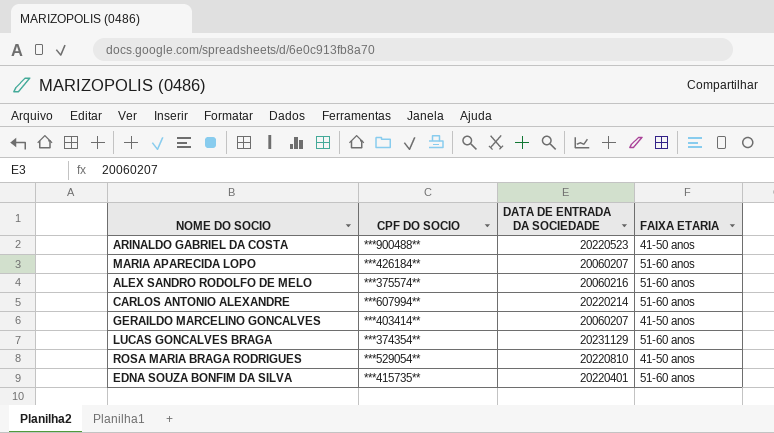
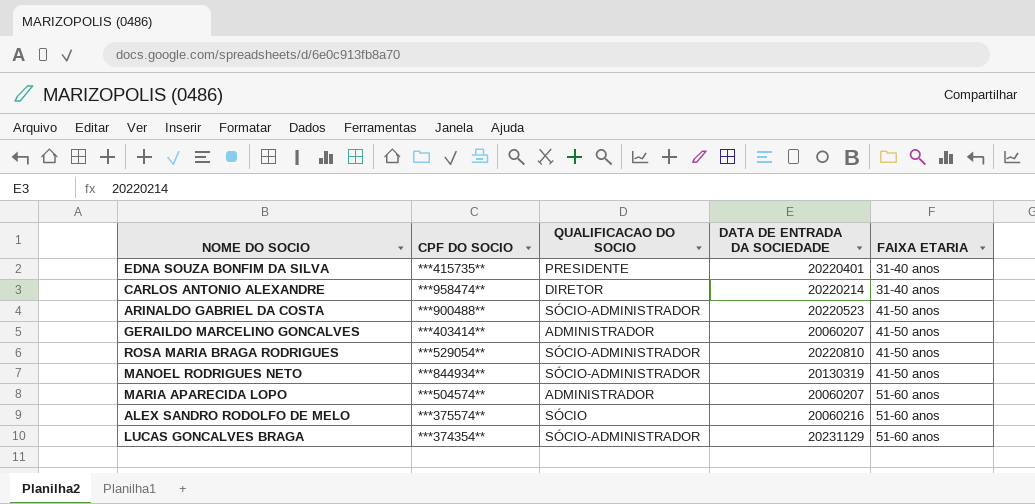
row order: none -> FAIXA ETARIA ascending
column QUALIFICACAO DO SOCIO | position: none -> 3
EDNA SOUZA BONFIM DA SILVA | FAIXA ETARIA: 51-60 anos -> 31-40 anos
CARLOS ANTONIO ALEXANDRE | CPF DO SOCIO: ***607994** -> ***958474**
CARLOS ANTONIO ALEXANDRE | FAIXA ETARIA: 51-60 anos -> 31-40 anos
row MANOEL RODRIGUES NETO: none -> ***844934** | SÓCIO-ADMINISTRADOR | 20130319 | 41-50 anos
MARIA APARECIDA LOPO | CPF DO SOCIO: ***426184** -> ***504574**

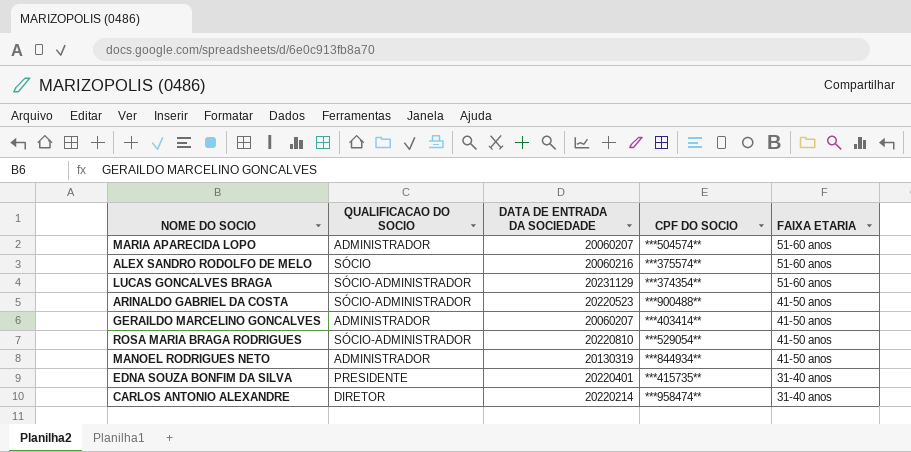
row order: FAIXA ETARIA ascending -> FAIXA ETARIA descending
column CPF DO SOCIO | position: 2 -> 4
MANOEL RODRIGUES NETO | QUALIFICACAO DO SOCIO: SÓCIO-ADMINISTRADOR -> ADMINISTRADOR

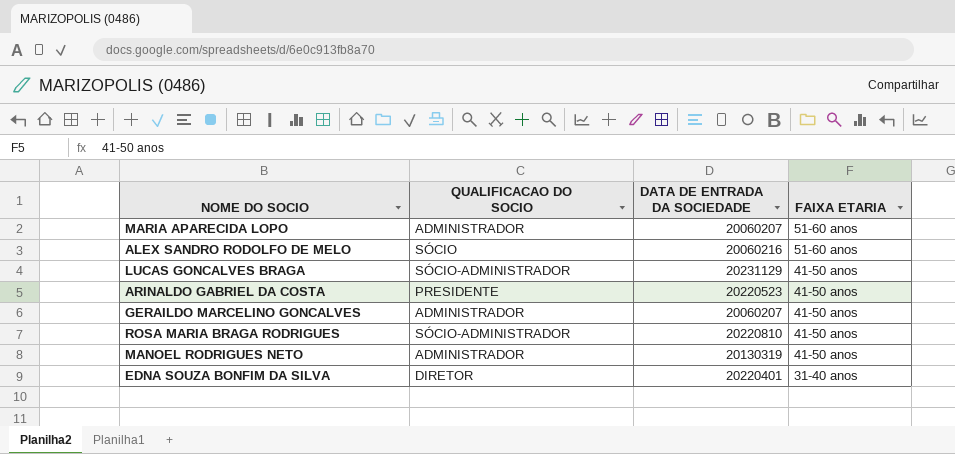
column CPF DO SOCIO | position: 4 -> none
row CARLOS ANTONIO ALEXANDRE: DIRETOR | 20220214 | ***958474** | 31-40 anos -> none
LUCAS GONCALVES BRAGA | FAIXA ETARIA: 51-60 anos -> 41-50 anos
ARINALDO GABRIEL DA COSTA | QUALIFICACAO DO SOCIO: SÓCIO-ADMINISTRADOR -> PRESIDENTE
EDNA SOUZA BONFIM DA SILVA | QUALIFICACAO DO SOCIO: PRESIDENTE -> DIRETOR

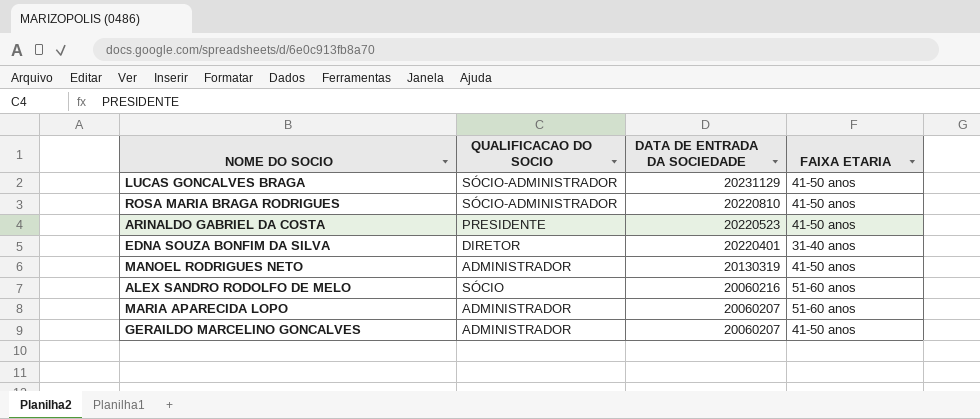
row order: FAIXA ETARIA descending -> DATA DE ENTRADA DA SOCIEDADE descending

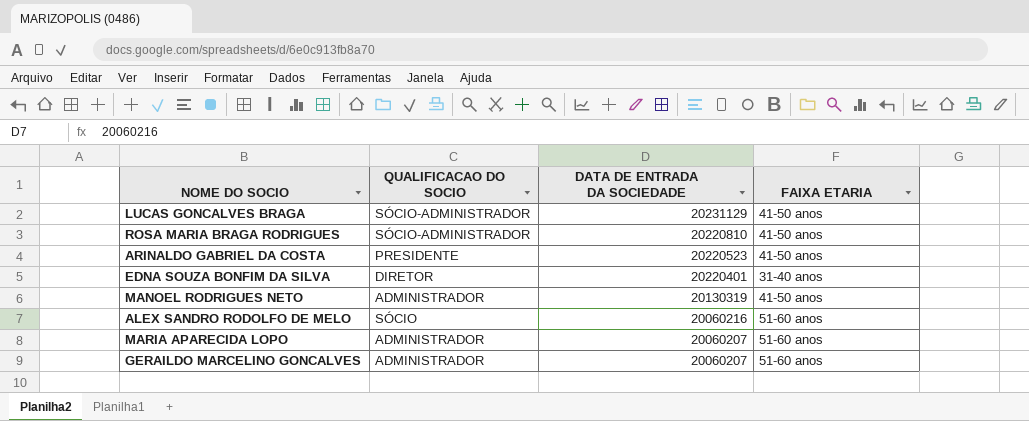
GERAILDO MARCELINO GONCALVES | FAIXA ETARIA: 41-50 anos -> 51-60 anos

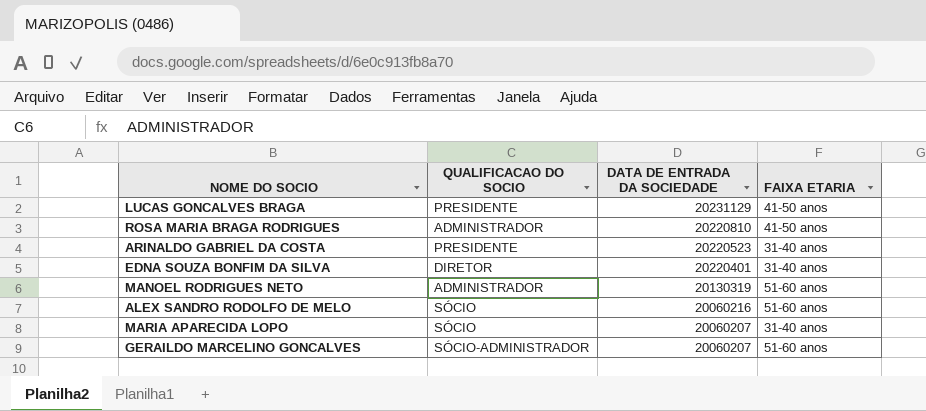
LUCAS GONCALVES BRAGA | QUALIFICACAO DO SOCIO: SÓCIO-ADMINISTRADOR -> PRESIDENTE
ROSA MARIA BRAGA RODRIGUES | QUALIFICACAO DO SOCIO: SÓCIO-ADMINISTRADOR -> ADMINISTRADOR
ARINALDO GABRIEL DA COSTA | FAIXA ETARIA: 41-50 anos -> 31-40 anos
MANOEL RODRIGUES NETO | FAIXA ETARIA: 41-50 anos -> 51-60 anos
MARIA APARECIDA LOPO | QUALIFICACAO DO SOCIO: ADMINISTRADOR -> SÓCIO
MARIA APARECIDA LOPO | FAIXA ETARIA: 51-60 anos -> 31-40 anos
GERAILDO MARCELINO GONCALVES | QUALIFICACAO DO SOCIO: ADMINISTRADOR -> SÓCIO-ADMINISTRADOR

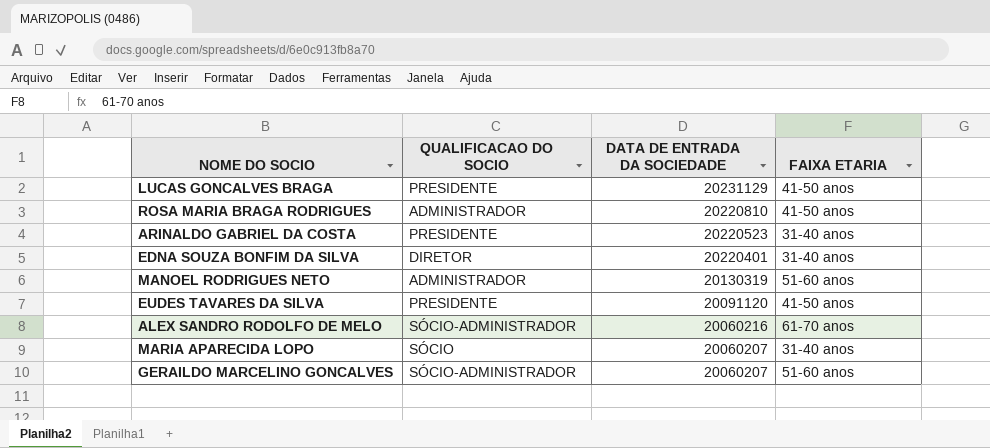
row EUDES TAVARES DA SILVA: none -> PRESIDENTE | 20091120 | 41-50 anos
ALEX SANDRO RODOLFO DE MELO | QUALIFICACAO DO SOCIO: SÓCIO -> SÓCIO-ADMINISTRADOR
ALEX SANDRO RODOLFO DE MELO | FAIXA ETARIA: 51-60 anos -> 61-70 anos

